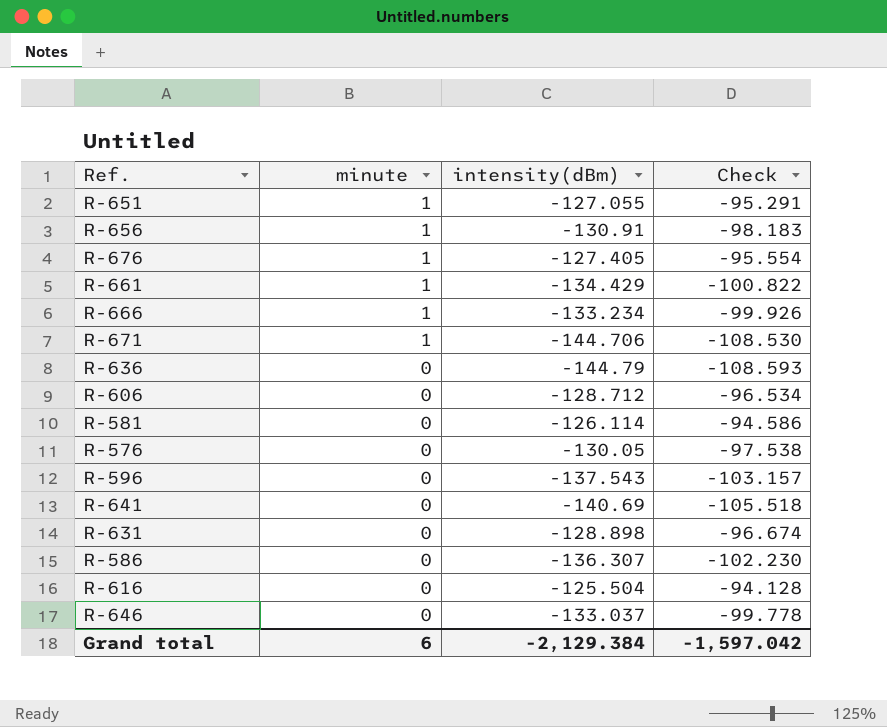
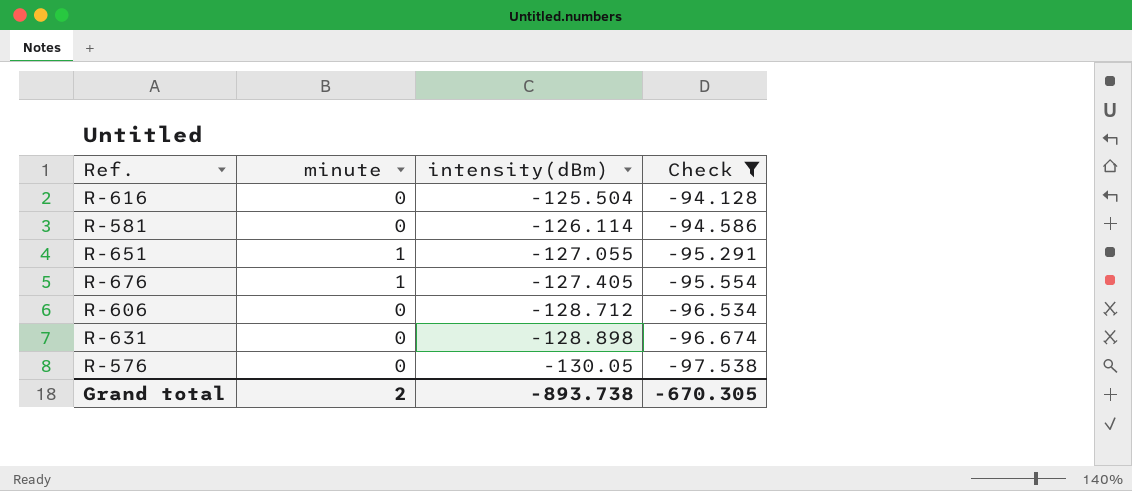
filter: none -> Check >= -97.538
row order: minute descending -> intensity(dBm) descending
Grand total | minute: 6 -> 2
Grand total | intensity(dBm): -2,129.384 -> -893.738
Grand total | Check: -1,597.042 -> -670.305

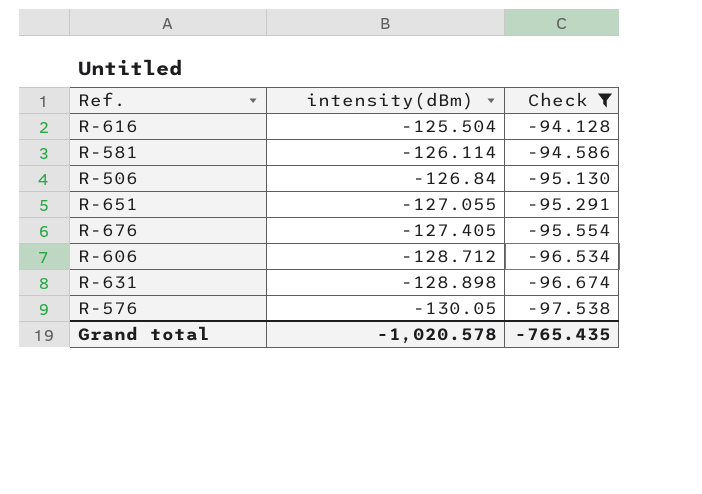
column minute | position: 2 -> none
row R-506: none -> -126.84 | -95.130
Grand total | intensity(dBm): -893.738 -> -1,020.578
Grand total | Check: -670.305 -> -765.435

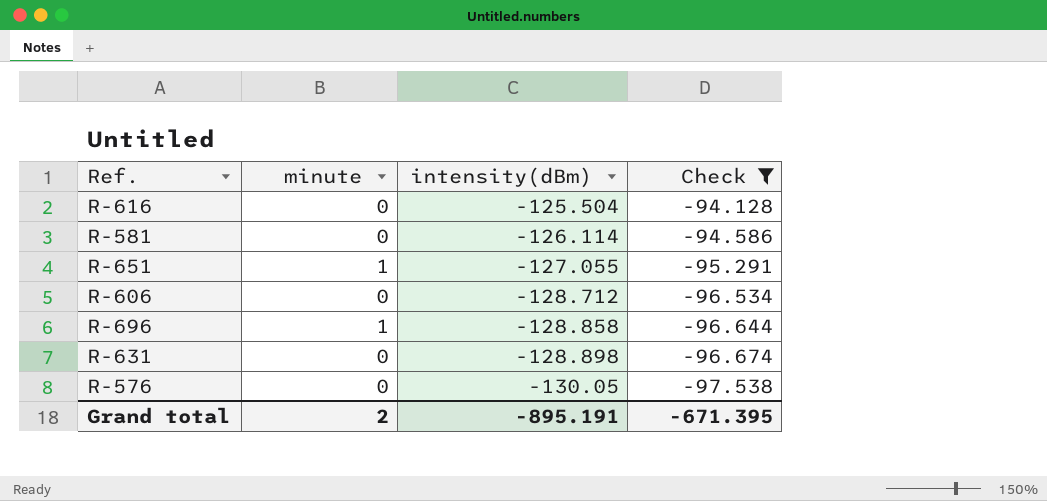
column minute | position: none -> 2
row R-506: -126.84 | -95.130 -> none
row R-676: -127.405 | -95.554 -> none
row R-696: none -> 1 | -128.858 | -96.644
Grand total | intensity(dBm): -1,020.578 -> -895.191
Grand total | Check: -765.435 -> -671.395

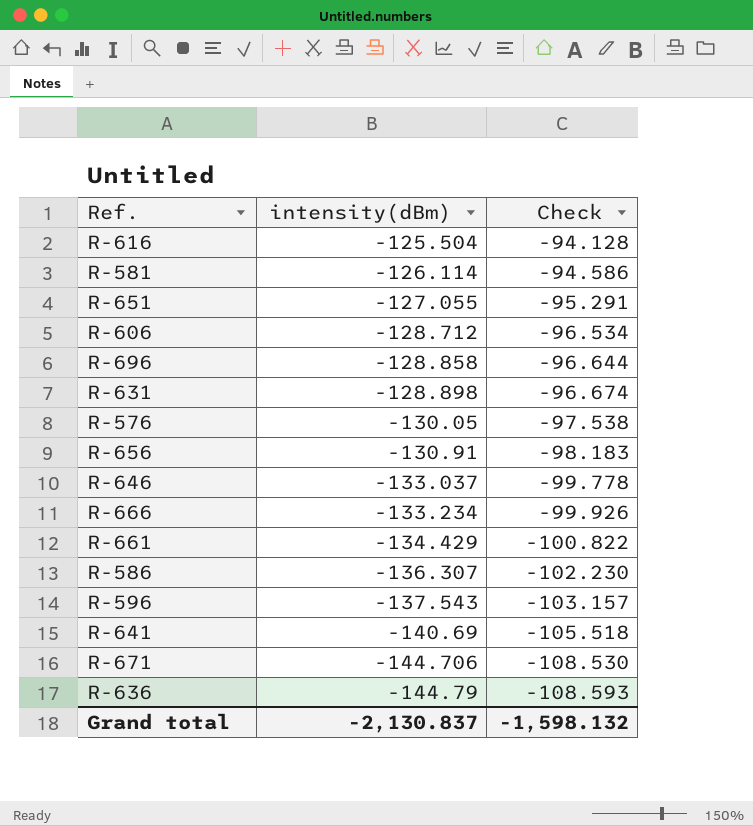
filter: Check >= -97.538 -> none
column minute | position: 2 -> none
Grand total | intensity(dBm): -895.191 -> -2,130.837
Grand total | Check: -671.395 -> -1,598.132

